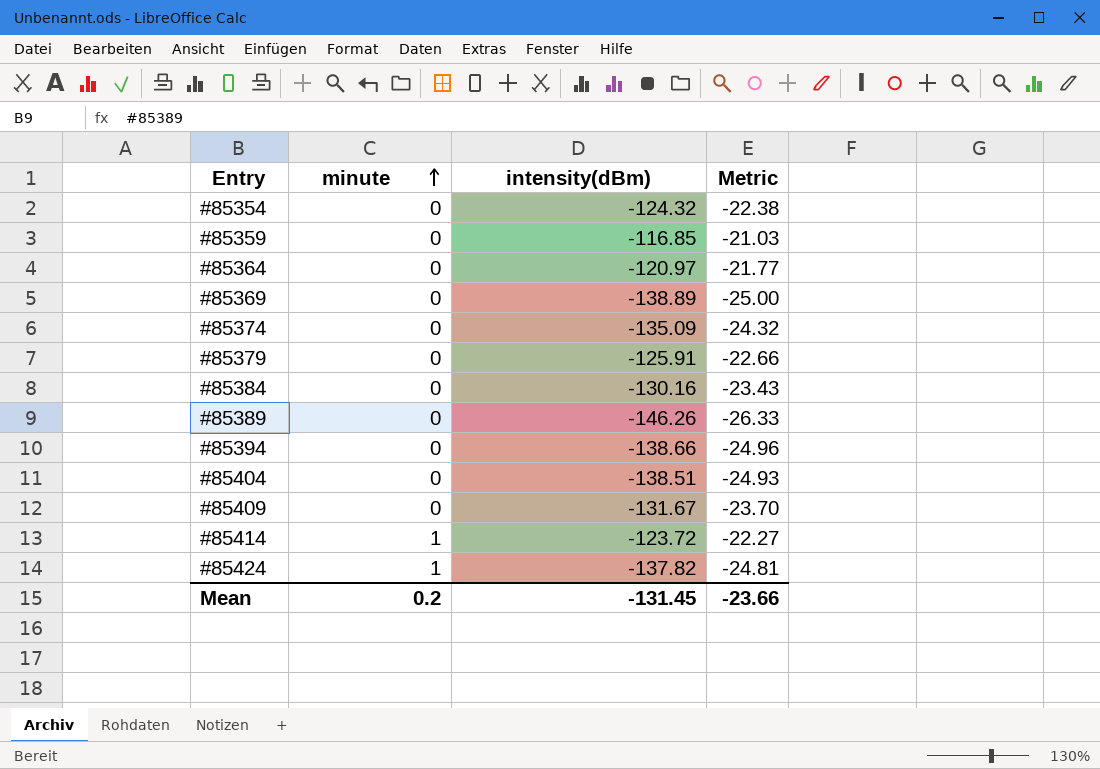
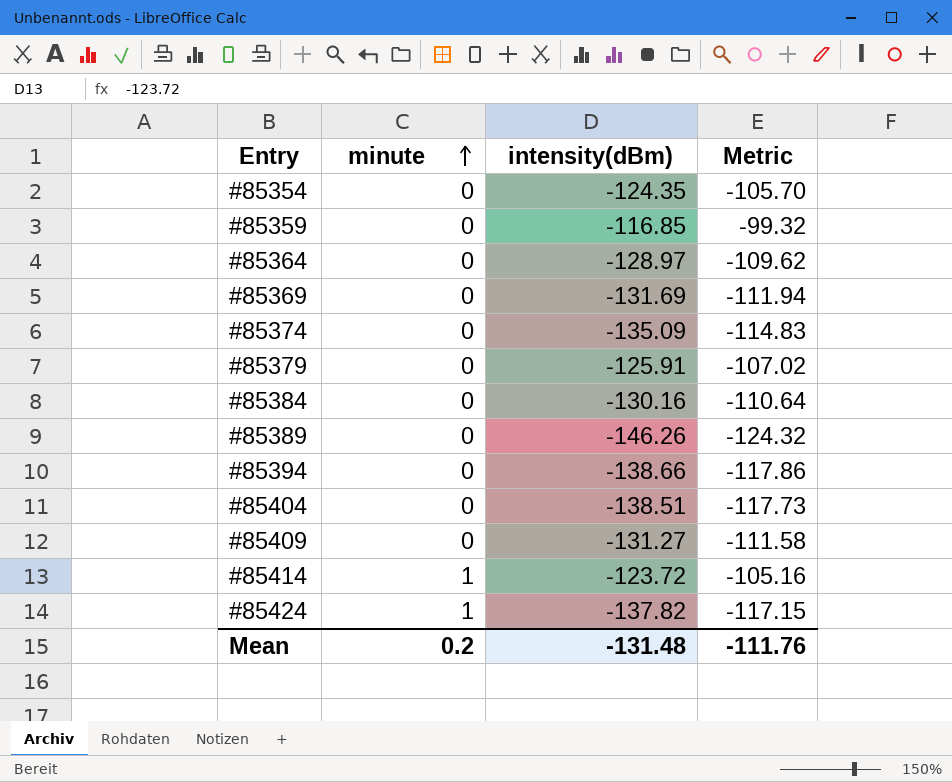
column Metric | formula: [intensity(dBm)] * 0.18 -> [intensity(dBm)] * 0.85
#85354 | intensity(dBm): -124.32 -> -124.35
#85364 | intensity(dBm): -120.97 -> -128.97
#85369 | intensity(dBm): -138.89 -> -131.69
#85409 | intensity(dBm): -131.67 -> -131.27
Mean | intensity(dBm): -131.45 -> -131.48
Mean | Metric: -23.66 -> -111.76

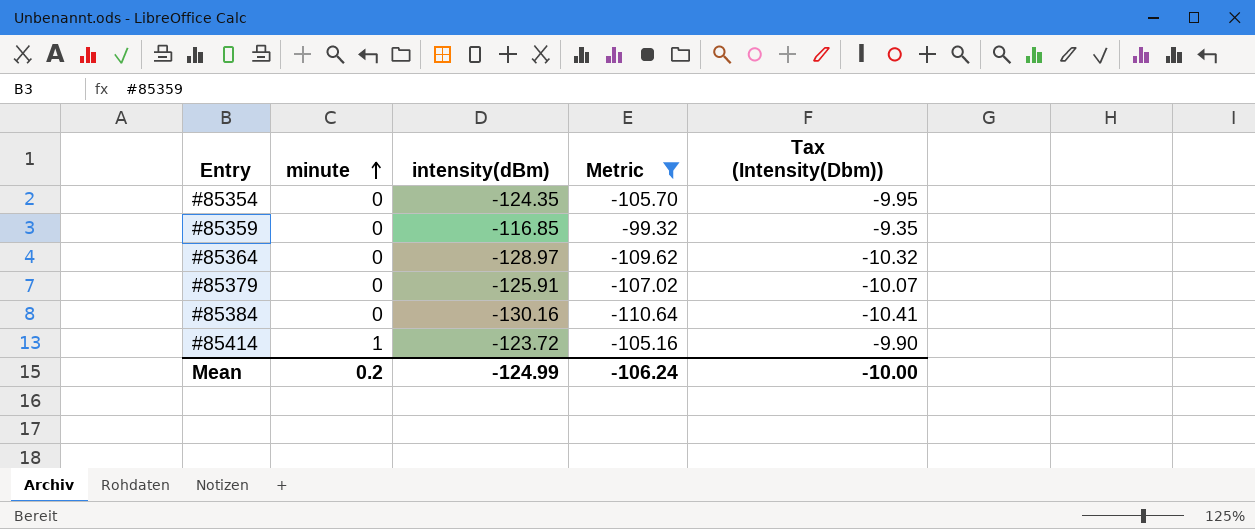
filter: none -> Metric >= -110.64
column Tax (Intensity(Dbm)) | formula: none -> [intensity(dBm)] * 0.08
Mean | intensity(dBm): -131.48 -> -124.99
Mean | Metric: -111.76 -> -106.24

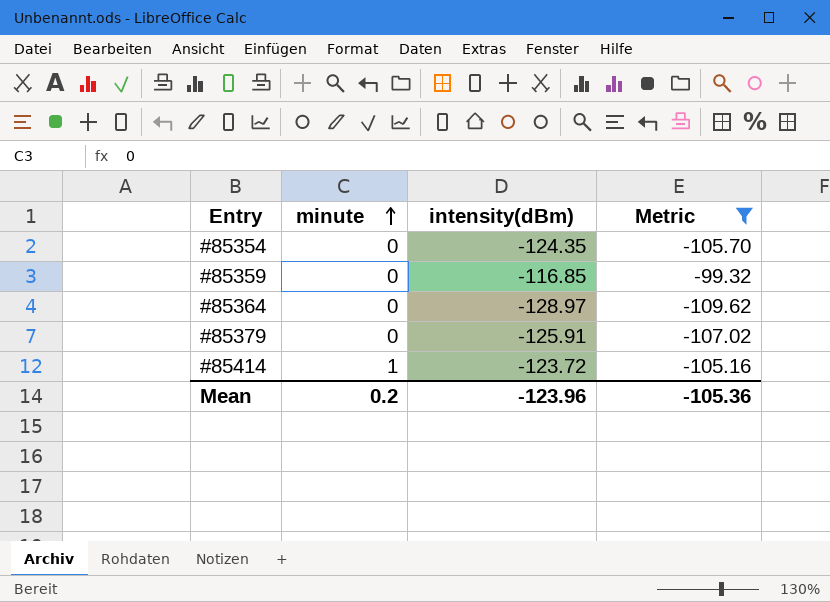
column Tax (Intensity(Dbm)) | formula: [intensity(dBm)] * 0.08 -> none
row #85384: 0 | -130.16 | -110.64 | -10.41 -> none
Mean | intensity(dBm): -124.99 -> -123.96
Mean | Metric: -106.24 -> -105.36

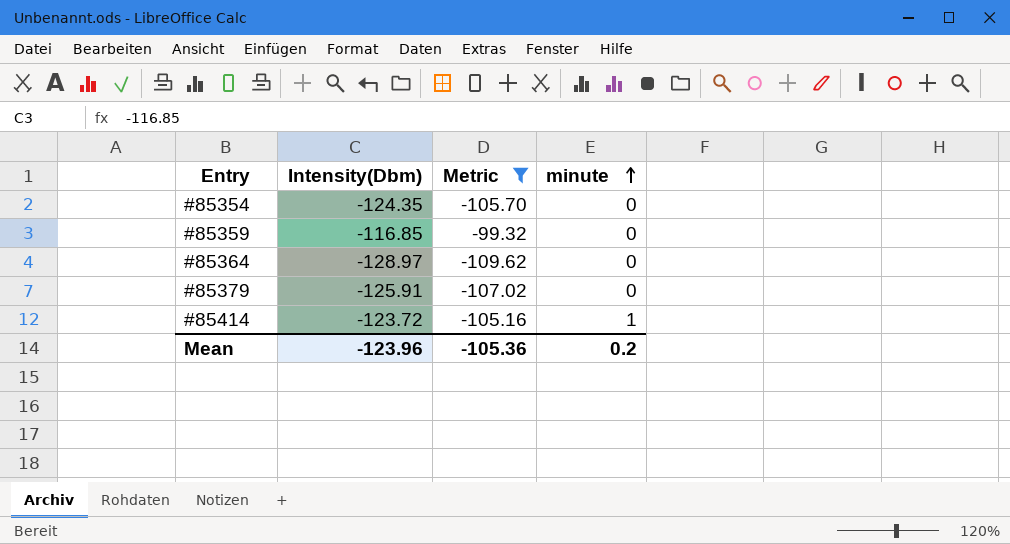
column name: intensity(dBm) -> Intensity(Dbm)
column minute | position: 2 -> 4

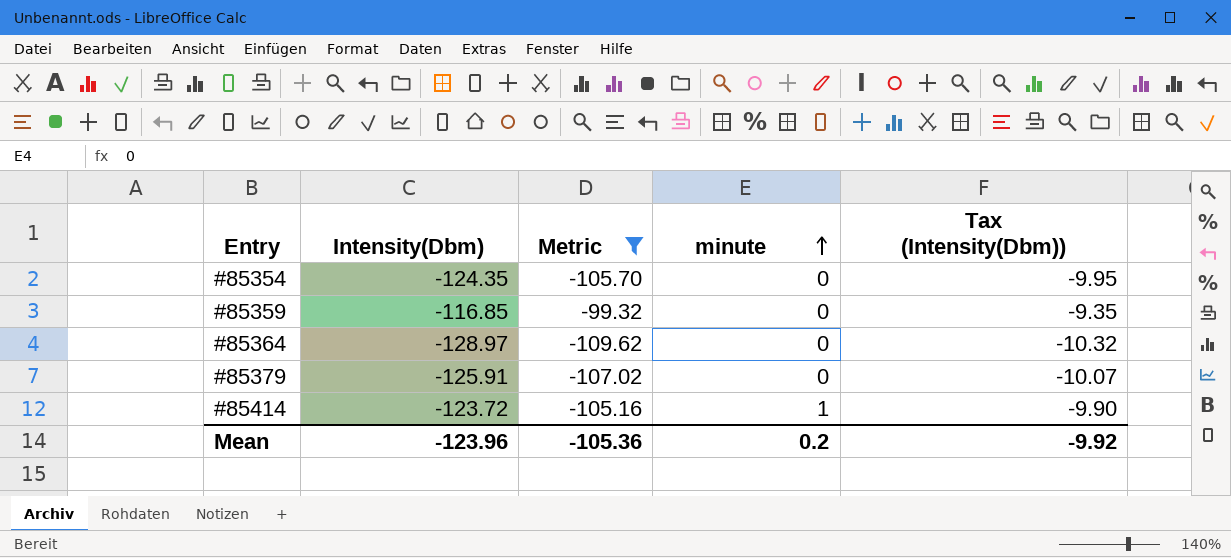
column Tax (Intensity(Dbm)) | formula: none -> [Intensity(Dbm)] * 0.08

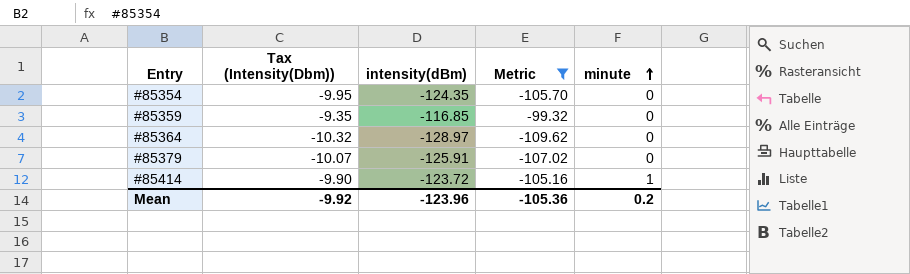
column Tax (Intensity(Dbm)) | position: 5 -> 2
column name: Intensity(Dbm) -> intensity(dBm)

